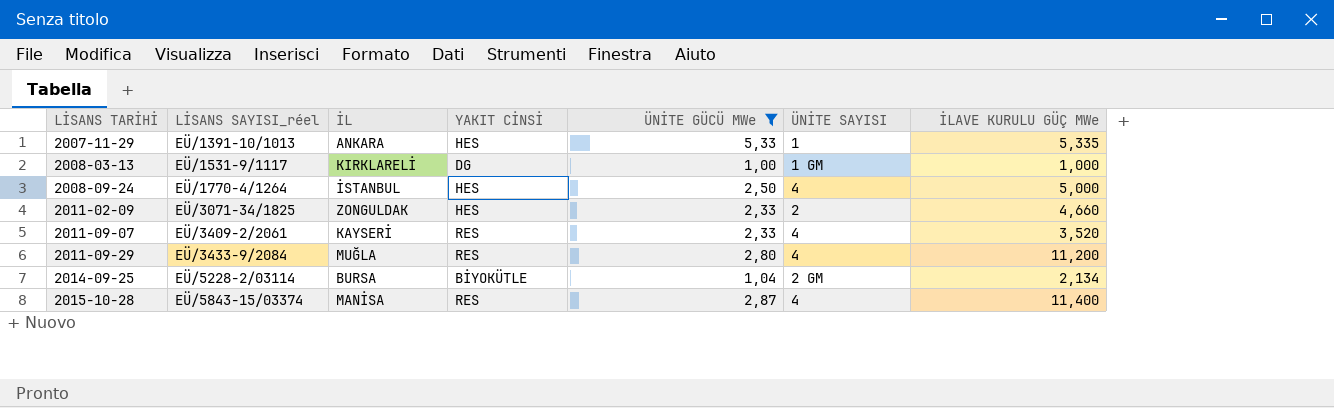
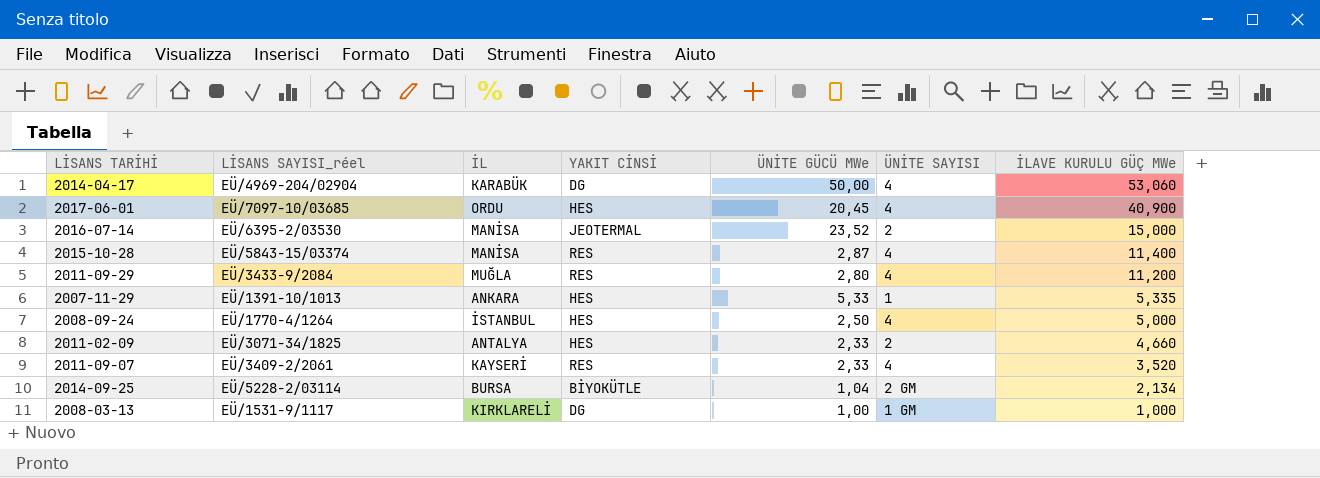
filter: ÜNİTE GÜCÜ MWe <= 5,33 -> none
row order: LİSANS TARİHİ ascending -> İLAVE KURULU GÜÇ MWe descending
2011-02-09 | İL: ZONGULDAK -> ANTALYA

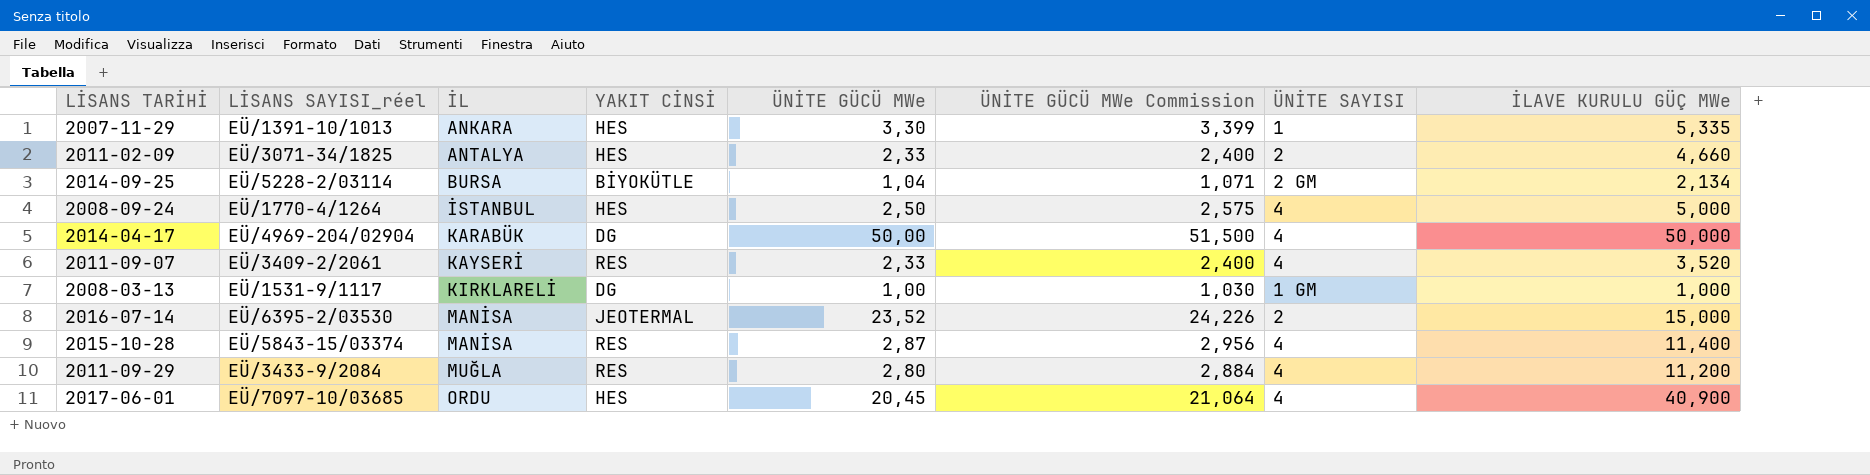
row order: İLAVE KURULU GÜÇ MWe descending -> İL ascending
column ÜNİTE GÜCÜ MWe Commission | formula: none -> [ÜNİTE GÜCÜ MWe] * 1,03
2007-11-29 | ÜNİTE GÜCÜ MWe: 5,33 -> 3,30
2014-04-17 | İLAVE KURULU GÜÇ MWe: 53,060 -> 50,000

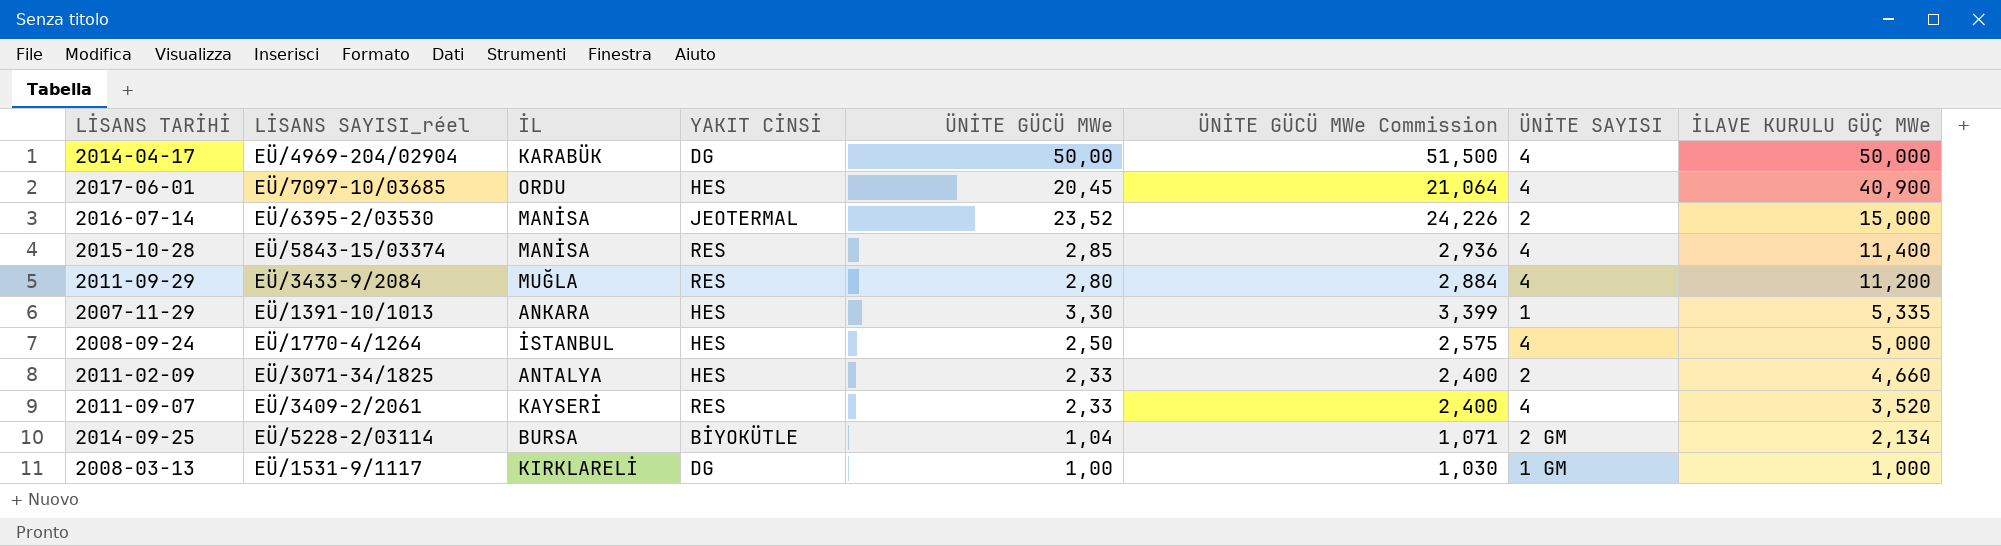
row order: İL ascending -> İLAVE KURULU GÜÇ MWe descending
2015-10-28 | ÜNİTE GÜCÜ MWe: 2,87 -> 2,85
2015-10-28 | ÜNİTE GÜCÜ MWe Commission: 2,956 -> 2,936

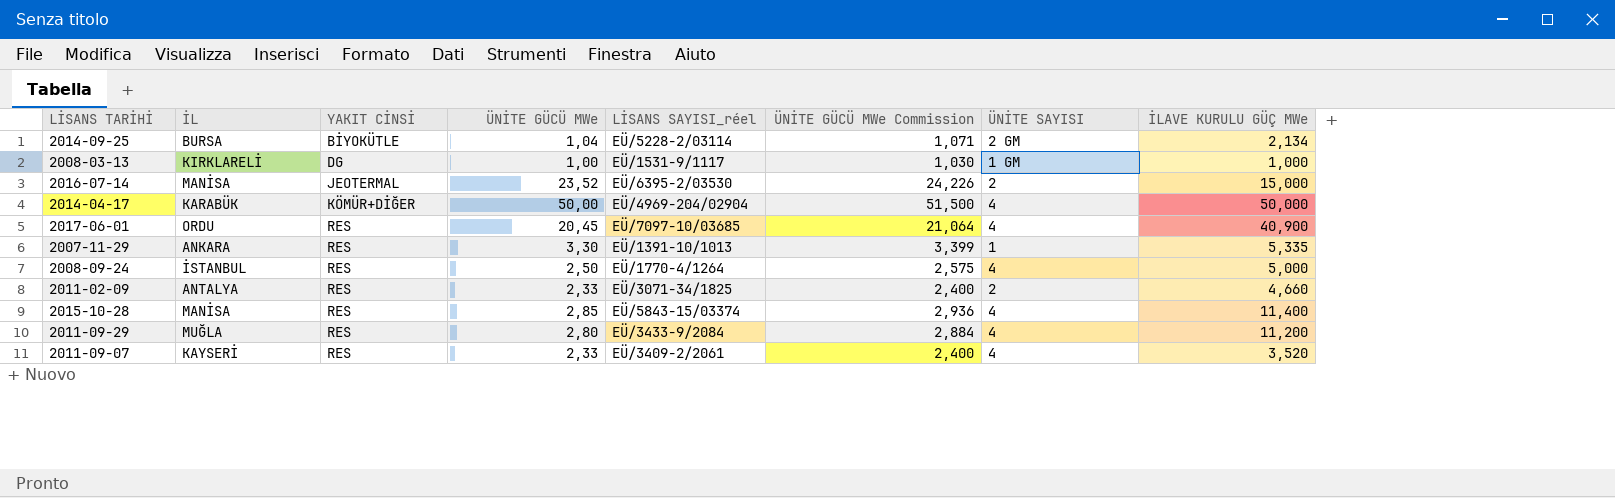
row order: İLAVE KURULU GÜÇ MWe descending -> YAKIT CİNSİ ascending
column LİSANS SAYISI_réel | position: 2 -> 5
2014-04-17 | YAKIT CİNSİ: DG -> KÖMÜR+DİĞER
2017-06-01 | YAKIT CİNSİ: HES -> RES
2007-11-29 | YAKIT CİNSİ: HES -> RES
2008-09-24 | YAKIT CİNSİ: HES -> RES
2011-02-09 | YAKIT CİNSİ: HES -> RES

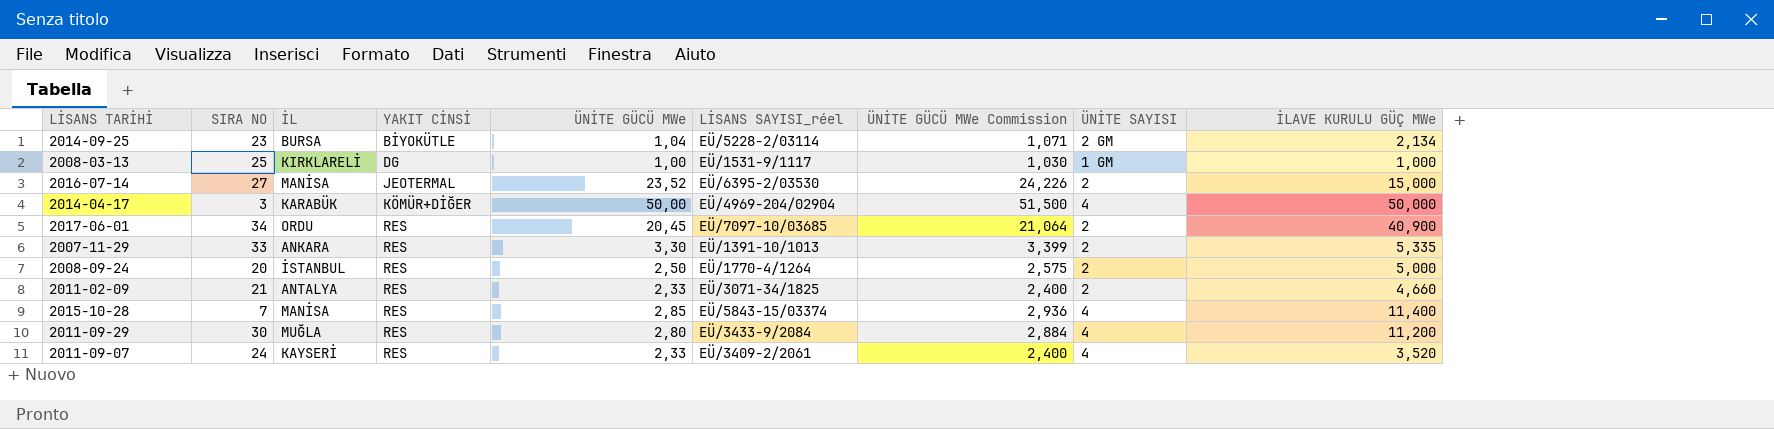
column SIRA NO | position: none -> 2
2017-06-01 | ÜNİTE SAYISI: 4 -> 2
2007-11-29 | ÜNİTE SAYISI: 1 -> 2
2008-09-24 | ÜNİTE SAYISI: 4 -> 2

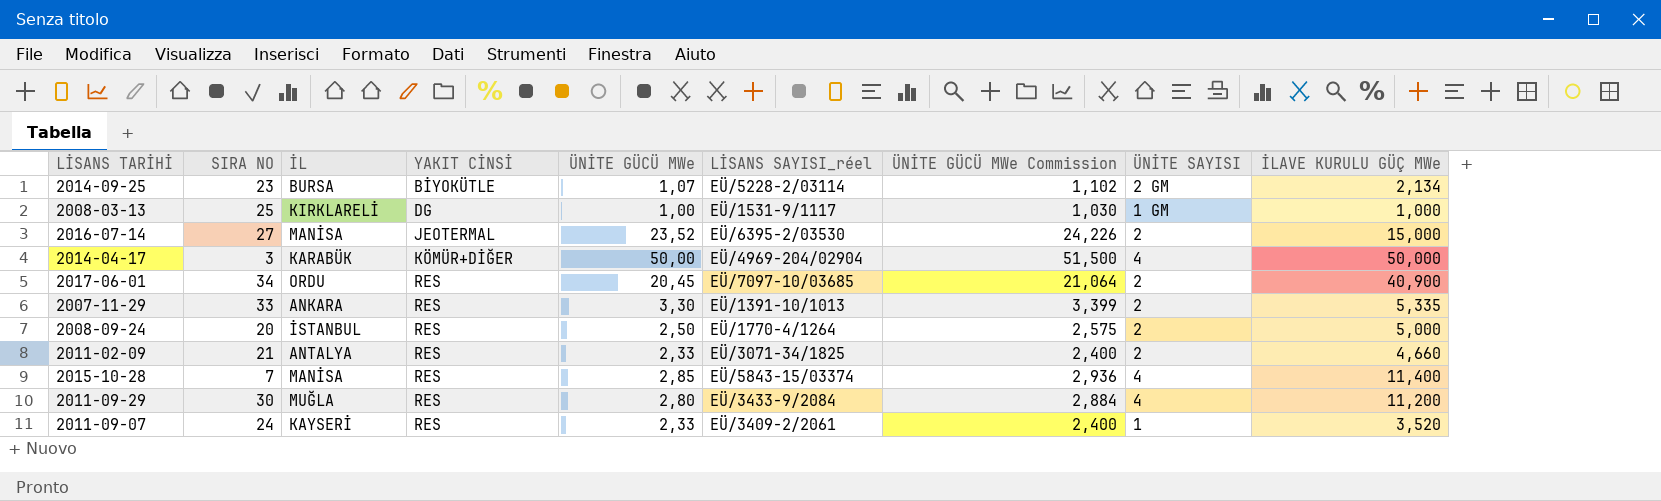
2014-09-25 | ÜNİTE GÜCÜ MWe: 1,04 -> 1,07
2014-09-25 | ÜNİTE GÜCÜ MWe Commission: 1,071 -> 1,102
2011-09-07 | ÜNİTE SAYISI: 4 -> 1

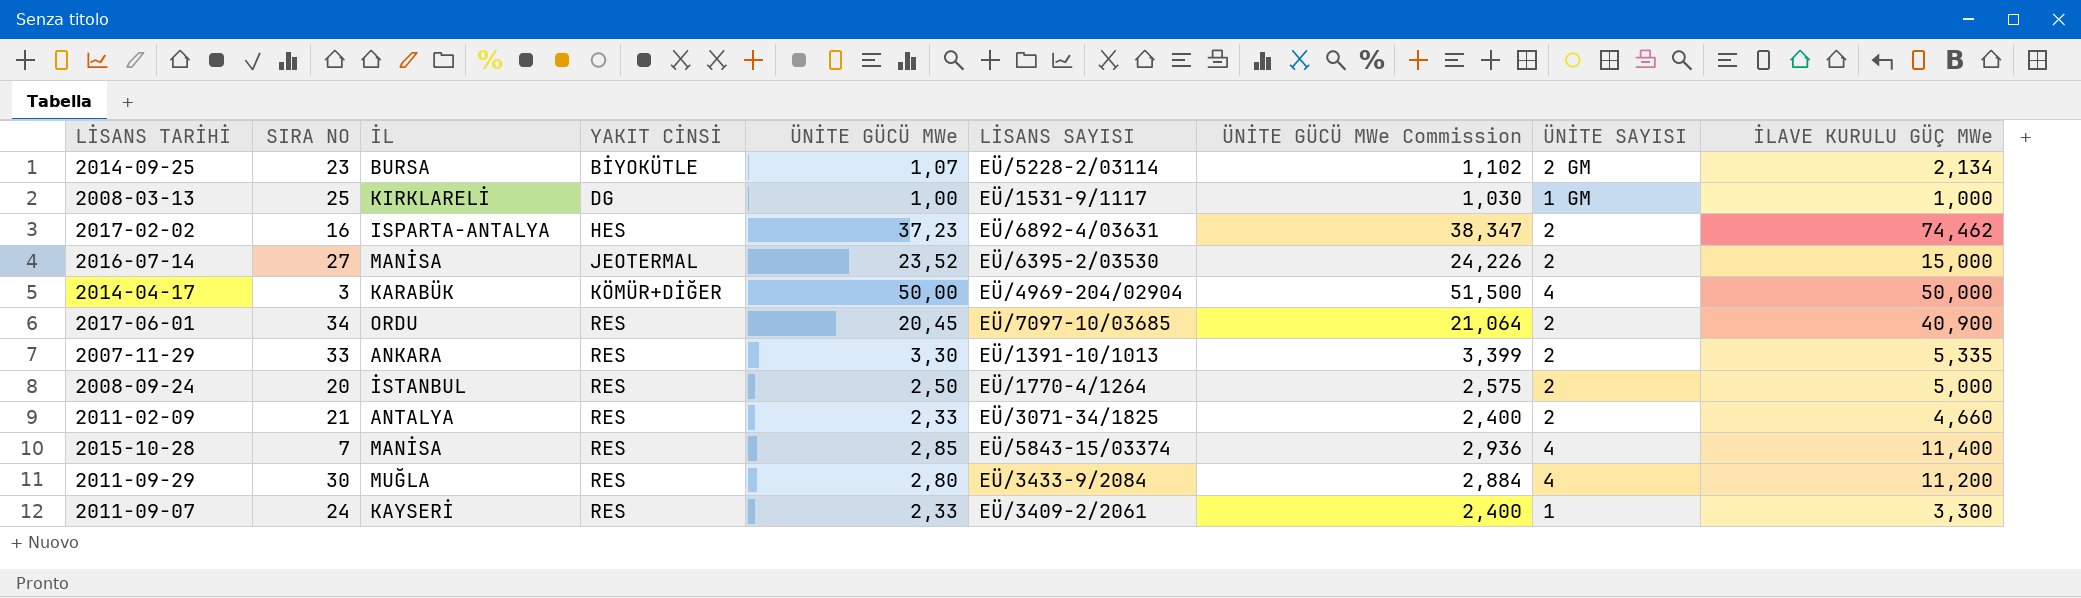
column name: LİSANS SAYISI_réel -> LİSANS SAYISI
row 2017-02-02: none -> 16 | ISPARTA-ANTALYA | HES | 37,23 | EÜ/6892-4/03631 | 38,347 | 2 | 74,462
2011-09-07 | İLAVE KURULU GÜÇ MWe: 3,520 -> 3,300

